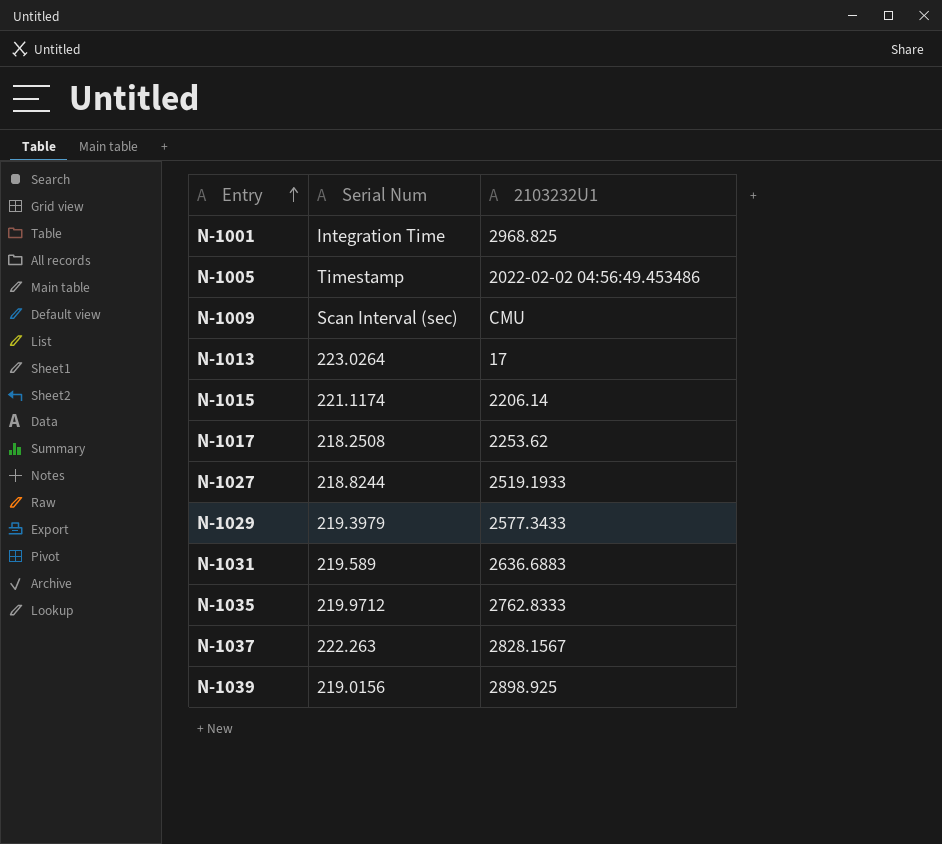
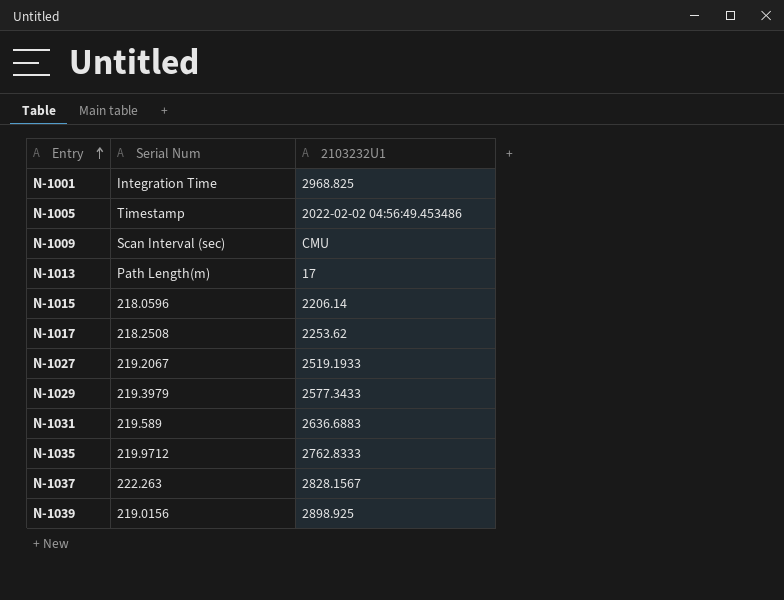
N-1013 | Serial Num: 223.0264 -> Path Length(m)
N-1015 | Serial Num: 221.1174 -> 218.0596
N-1027 | Serial Num: 218.8244 -> 219.2067

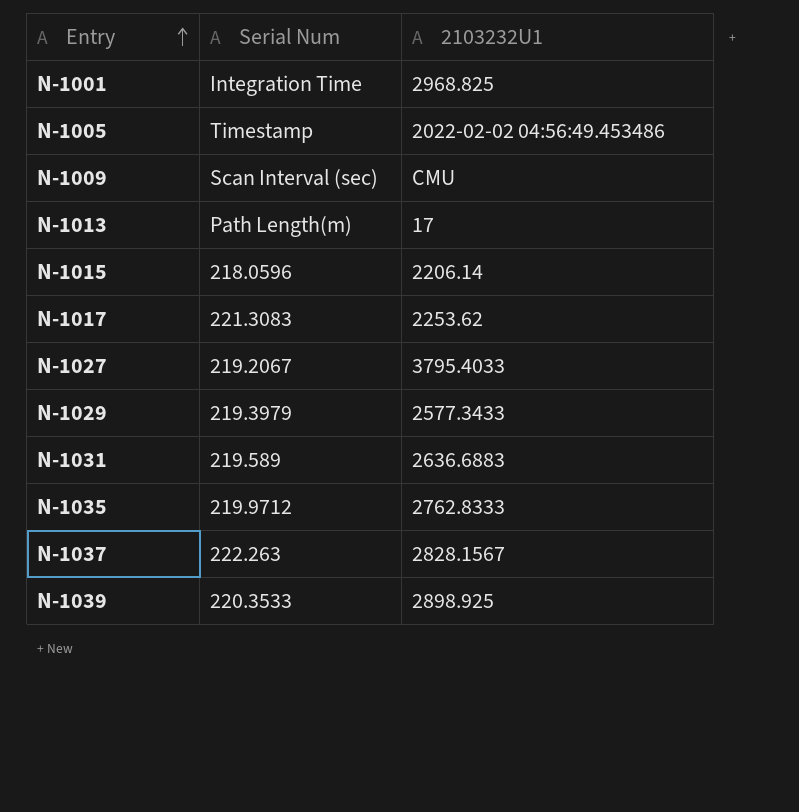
N-1017 | Serial Num: 218.2508 -> 221.3083
N-1027 | 2103232U1: 2519.1933 -> 3795.4033
N-1039 | Serial Num: 219.0156 -> 220.3533

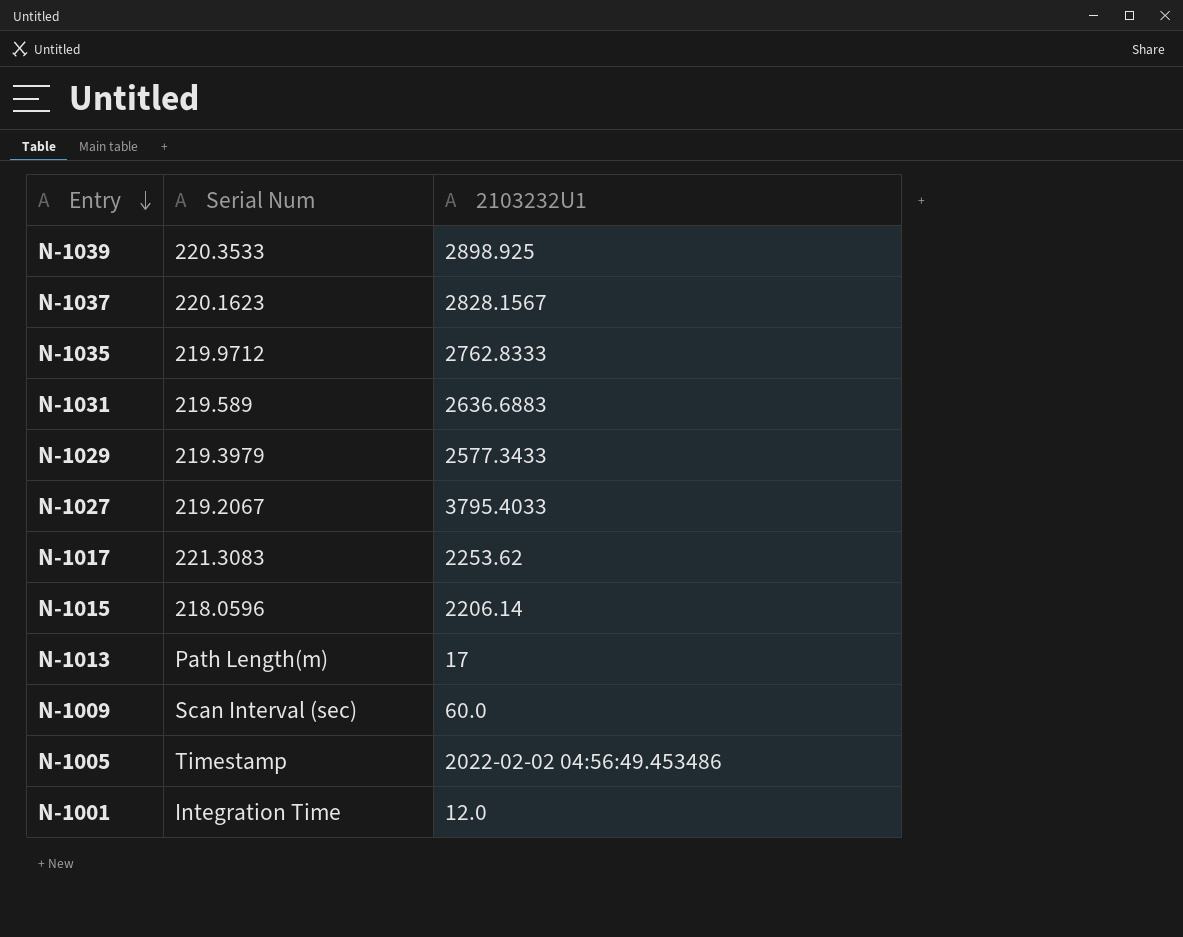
row order: Entry ascending -> Entry descending
N-1037 | Serial Num: 222.263 -> 220.1623
N-1009 | 2103232U1: CMU -> 60.0
N-1001 | 2103232U1: 2968.825 -> 12.0

